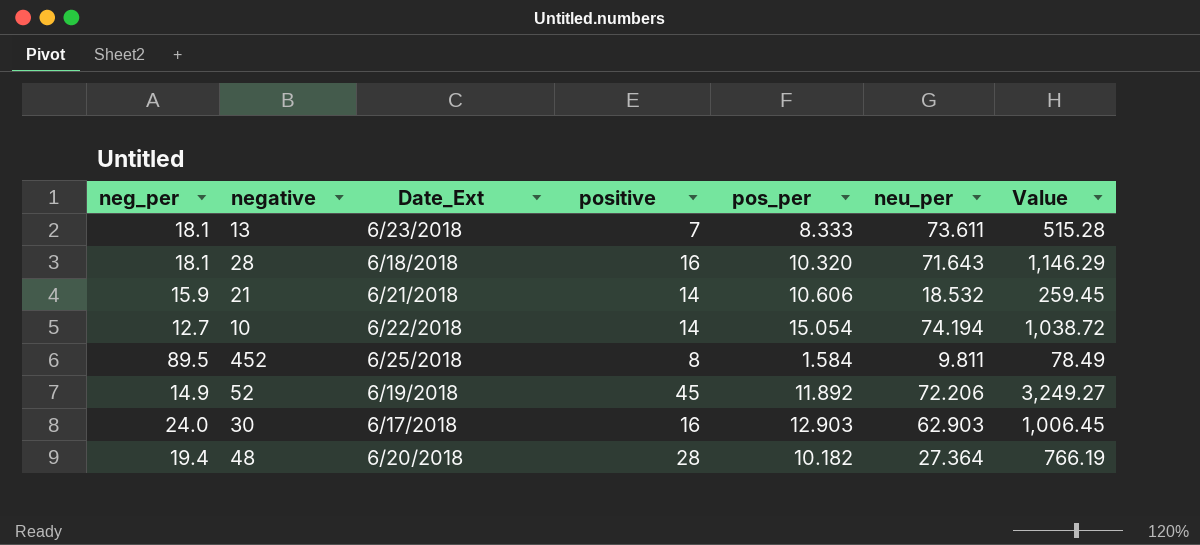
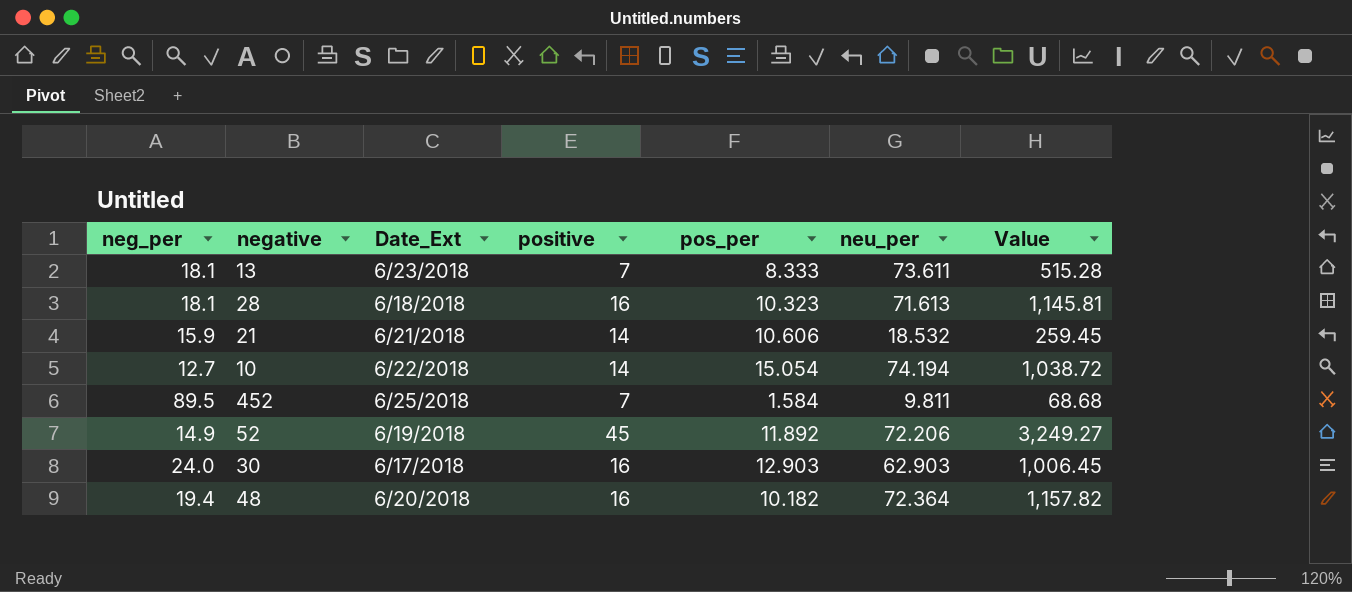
28 | pos_per: 10.320 -> 10.323
28 | neu_per: 71.643 -> 71.613
28 | Value: 1,146.29 -> 1,145.81
452 | positive: 8 -> 7
452 | Value: 78.49 -> 68.68
48 | positive: 28 -> 16
48 | neu_per: 27.364 -> 72.364
48 | Value: 766.19 -> 1,157.82

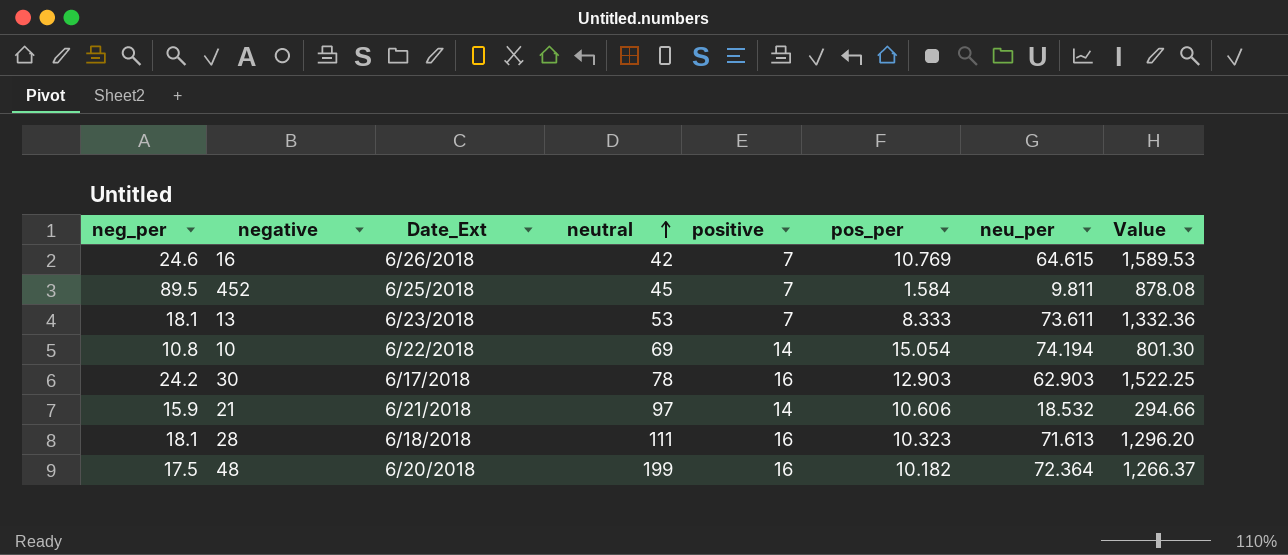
row order: none -> neutral ascending
column neutral | position: none -> 4
column Value | formula: [positive] * [neu_per] -> [neg_per] * [neu_per]
row 52: 14.9 | 6/19/2018 | 45 | 11.892 | 72.206 | 3,249.27 -> none
row 16: none -> 24.6 | 6/26/2018 | 42 | 7 | 10.769 | 64.615 | 1,589.53
10 | neg_per: 12.7 -> 10.8
30 | neg_per: 24.0 -> 24.2
48 | neg_per: 19.4 -> 17.5

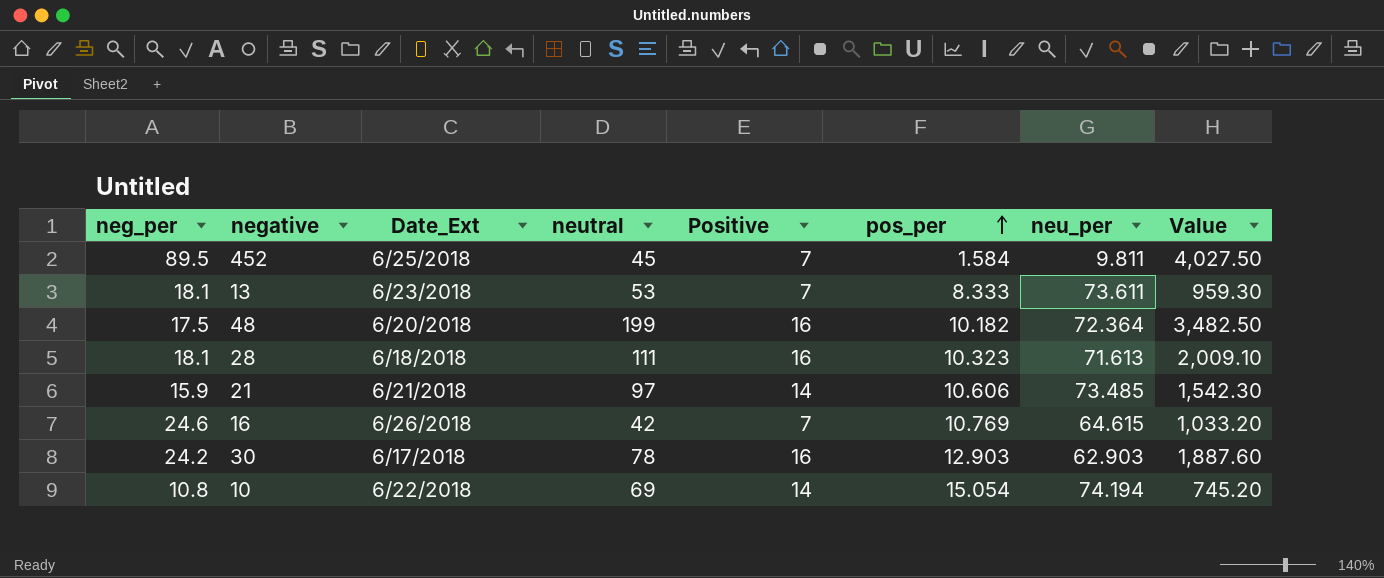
row order: neutral ascending -> pos_per ascending
column name: positive -> Positive
column Value | formula: [neg_per] * [neu_per] -> [neg_per] * [neutral]
21 | neu_per: 18.532 -> 73.485

